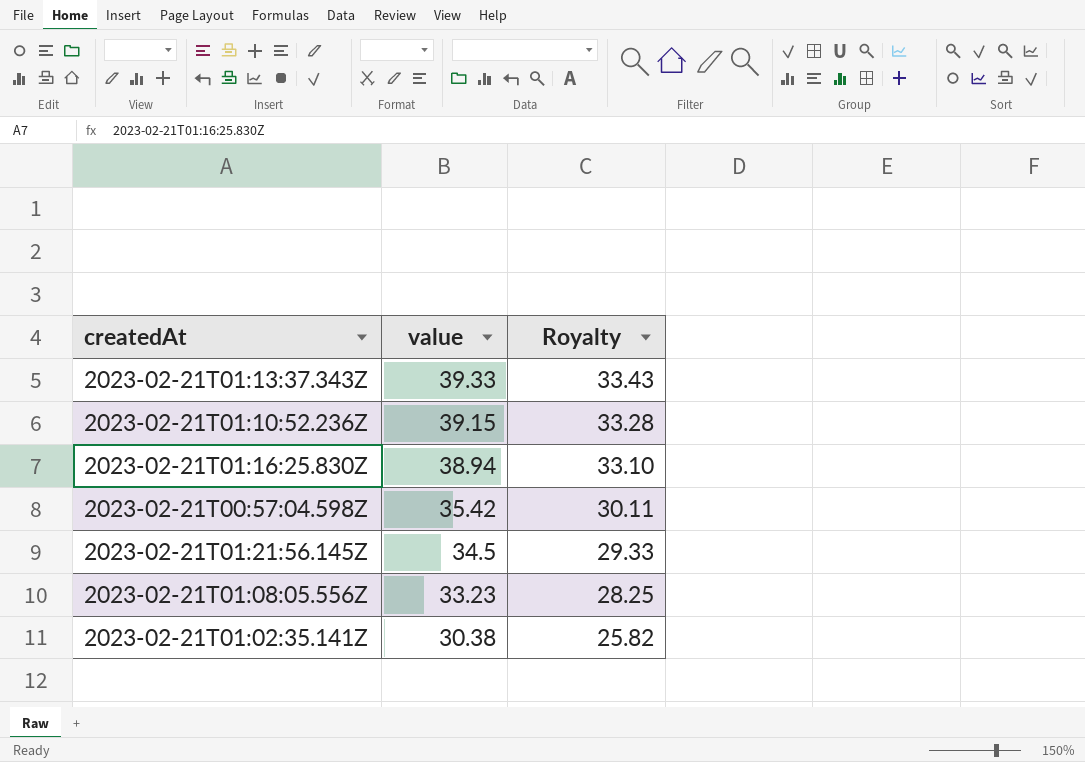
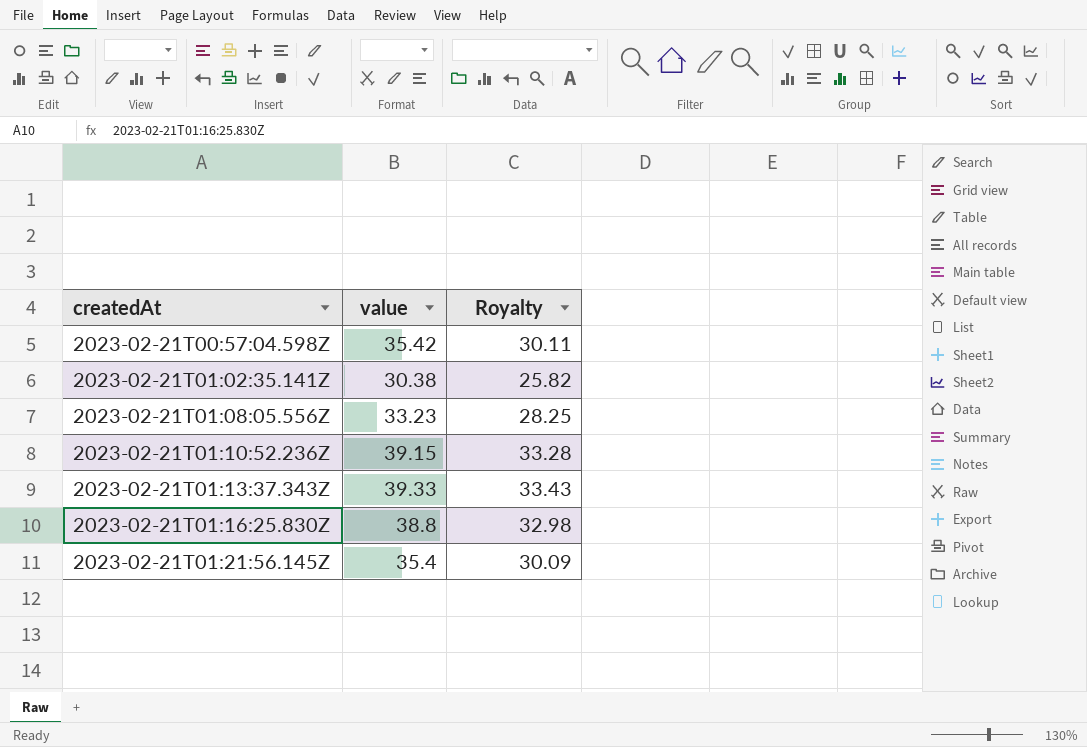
row order: value descending -> createdAt ascending
2023-02-21T01:16:25.830Z | value: 38.94 -> 38.8
2023-02-21T01:16:25.830Z | Royalty: 33.10 -> 32.98
2023-02-21T01:21:56.145Z | value: 34.5 -> 35.4
2023-02-21T01:21:56.145Z | Royalty: 29.33 -> 30.09

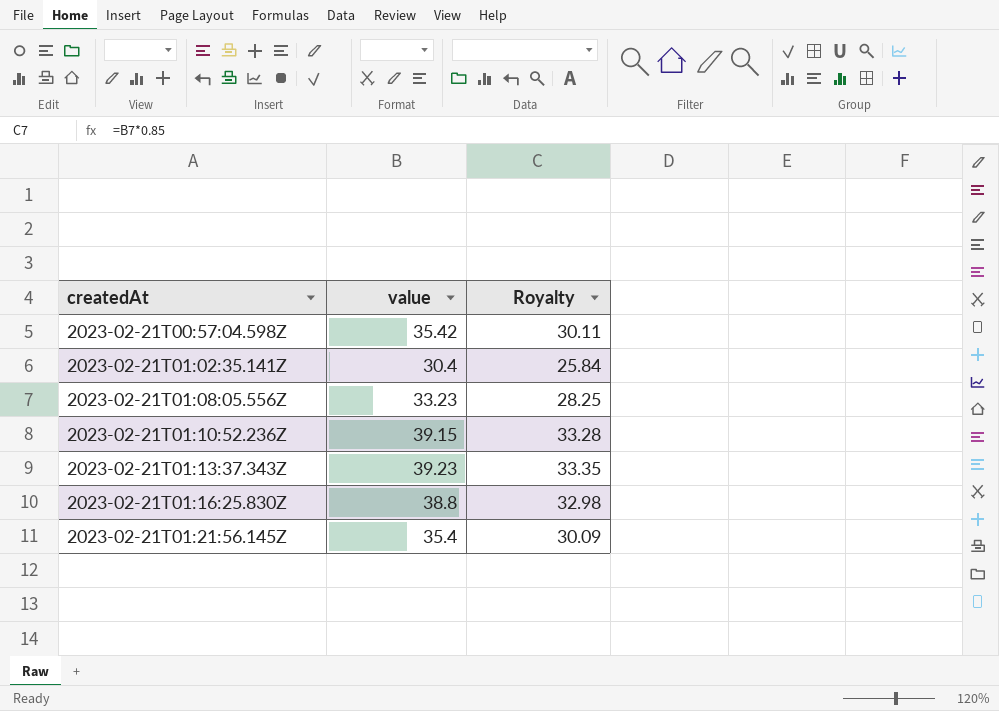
2023-02-21T01:02:35.141Z | value: 30.38 -> 30.4
2023-02-21T01:02:35.141Z | Royalty: 25.82 -> 25.84
2023-02-21T01:13:37.343Z | value: 39.33 -> 39.23
2023-02-21T01:13:37.343Z | Royalty: 33.43 -> 33.35

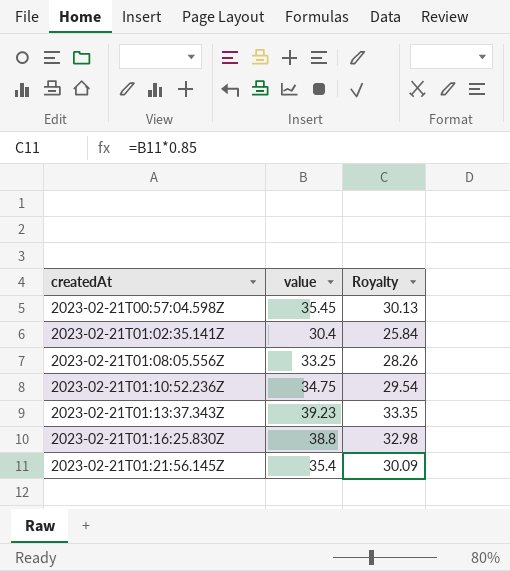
2023-02-21T00:57:04.598Z | value: 35.42 -> 35.45
2023-02-21T00:57:04.598Z | Royalty: 30.11 -> 30.13
2023-02-21T01:08:05.556Z | value: 33.23 -> 33.25
2023-02-21T01:08:05.556Z | Royalty: 28.25 -> 28.26
2023-02-21T01:10:52.236Z | value: 39.15 -> 34.75
2023-02-21T01:10:52.236Z | Royalty: 33.28 -> 29.54

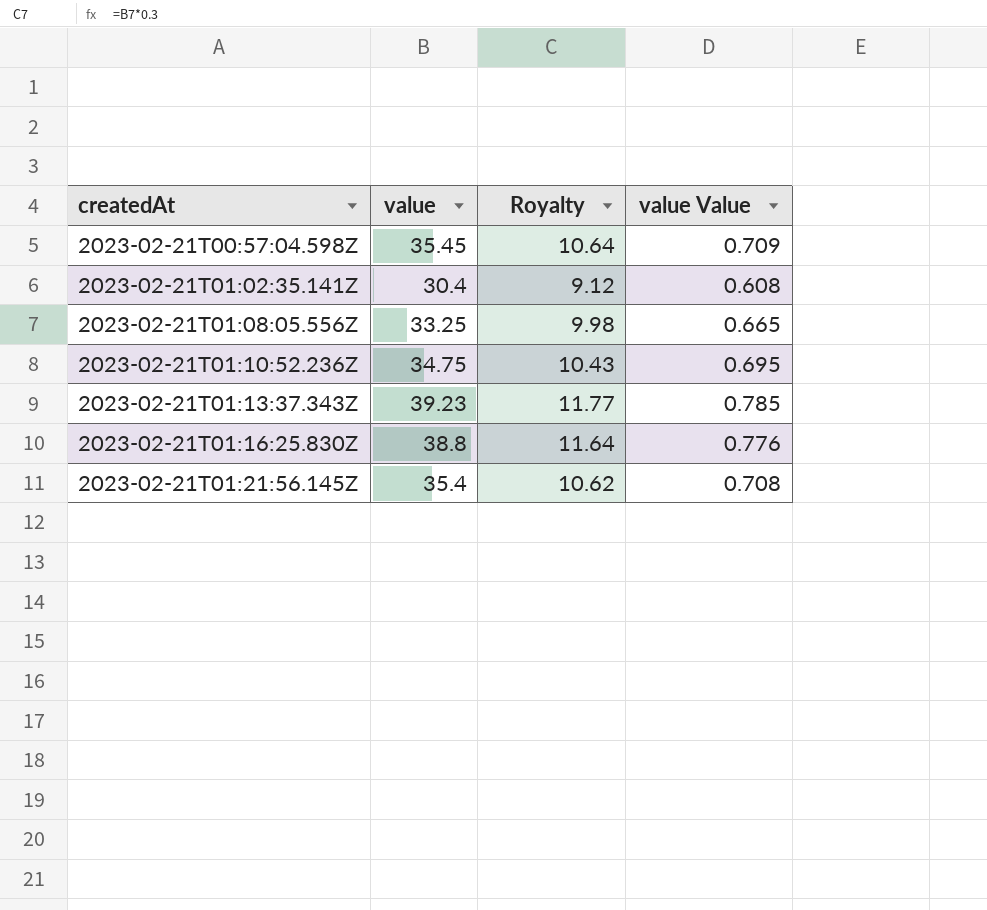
column Royalty | formula: [value] * 0.85 -> [value] * 0.3
column value Value | formula: none -> [value] * 0.02

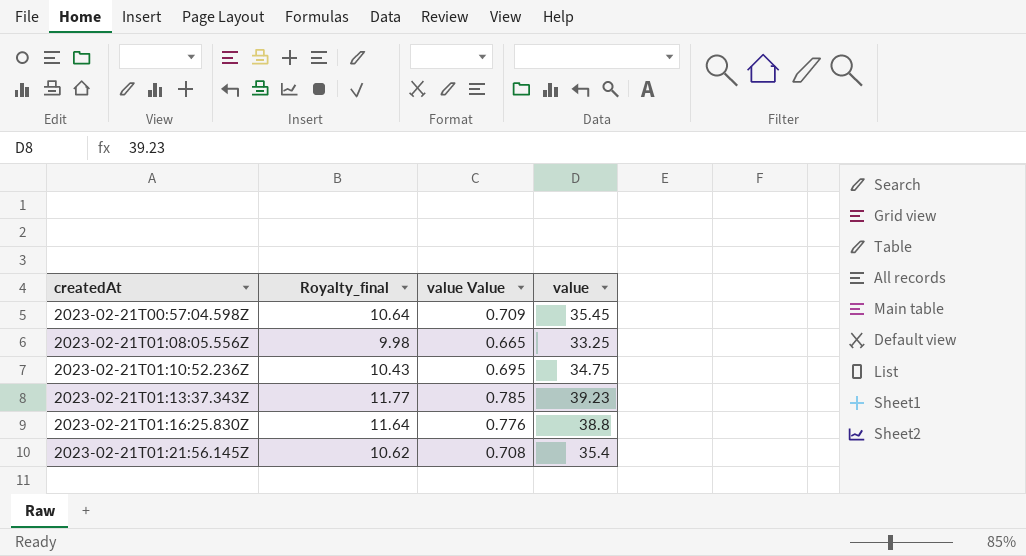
column name: Royalty -> Royalty_final
column value | position: 2 -> 4
row 2023-02-21T01:02:35.141Z: 30.4 | 9.12 | 0.608 -> none

